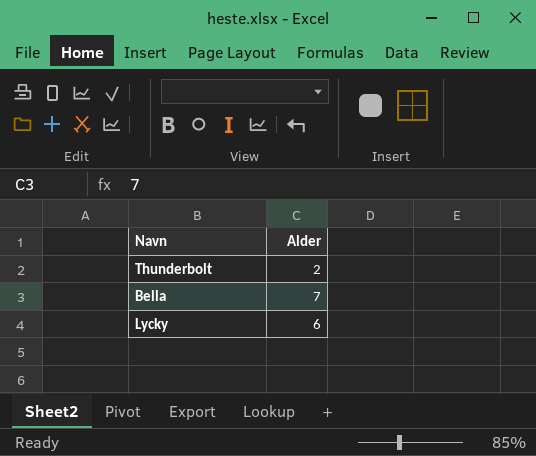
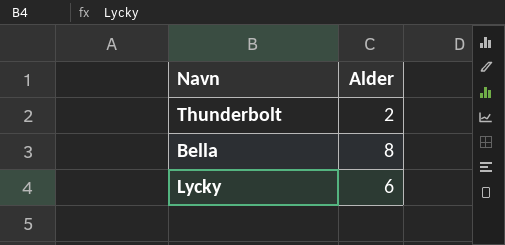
Bella | Alder: 7 -> 8

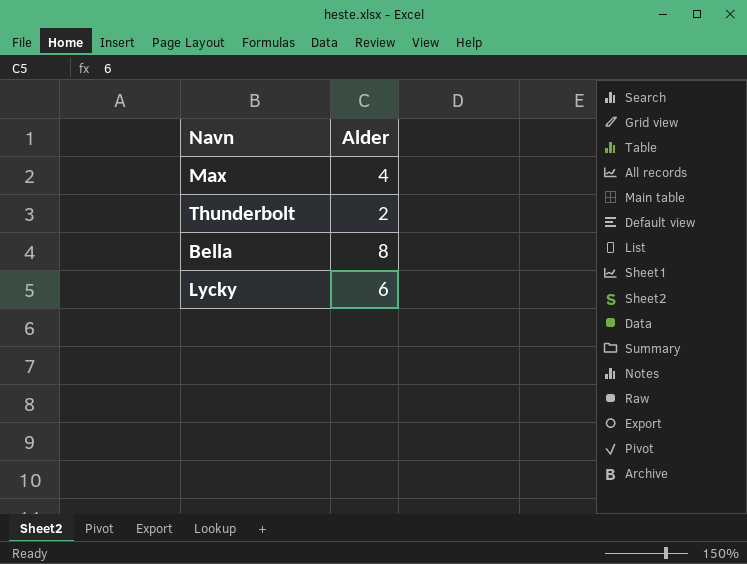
row Max: none -> 4

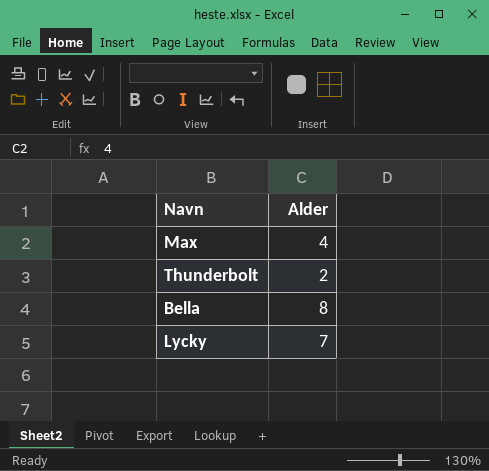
Lycky | Alder: 6 -> 7

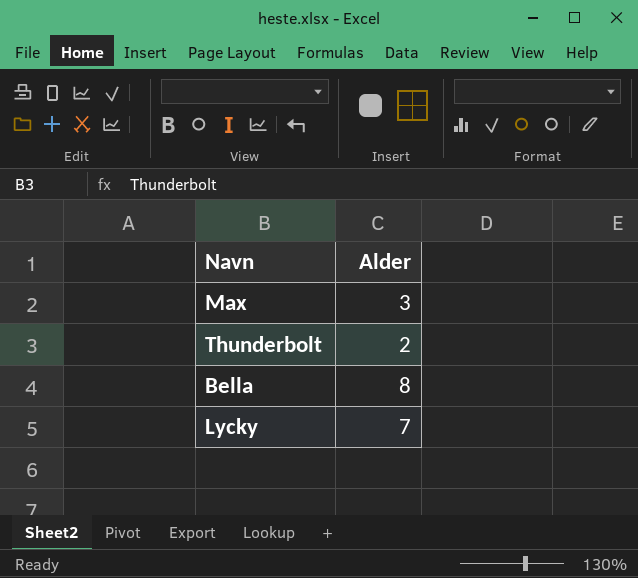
Max | Alder: 4 -> 3

